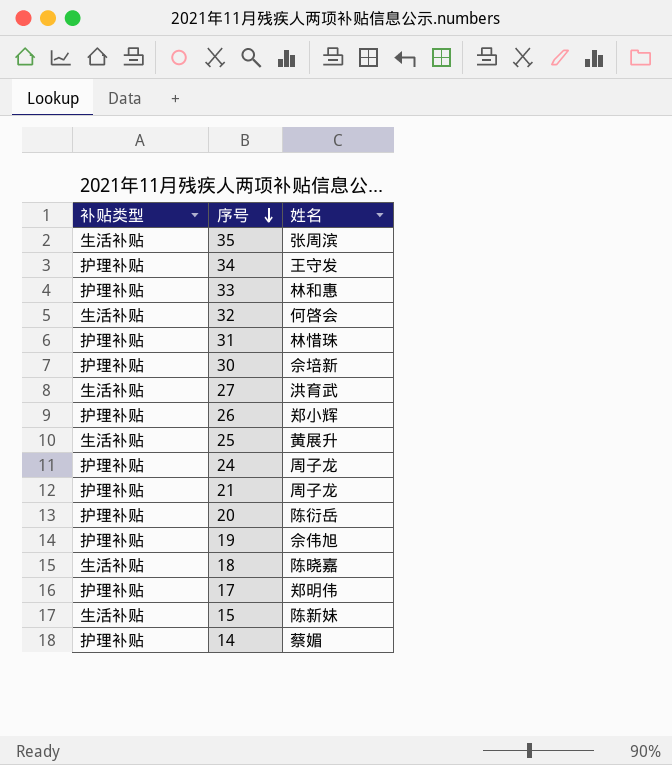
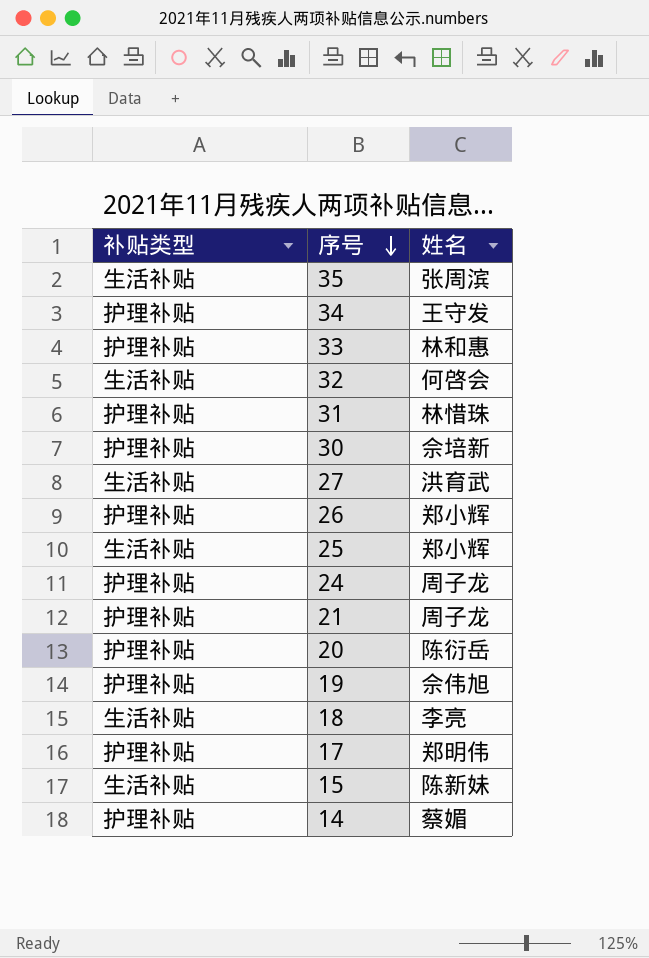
25 | 姓名: 黄展升 -> 郑小辉
18 | 姓名: 陈晓嘉 -> 李亮

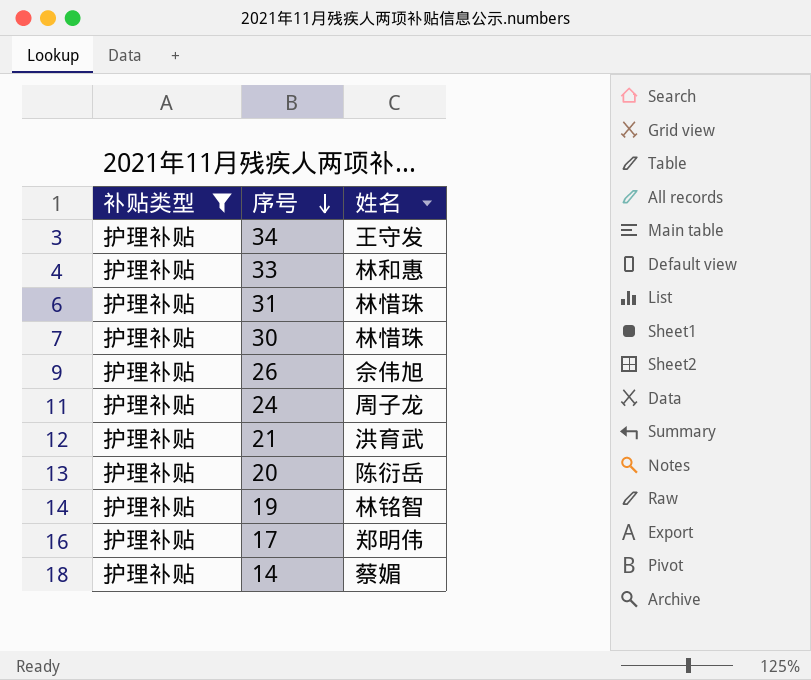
filter: none -> 补贴类型 = 护理补贴
30 | 姓名: 佘培新 -> 林惜珠
26 | 姓名: 郑小辉 -> 佘伟旭
21 | 姓名: 周子龙 -> 洪育武
19 | 姓名: 佘伟旭 -> 林铭智

